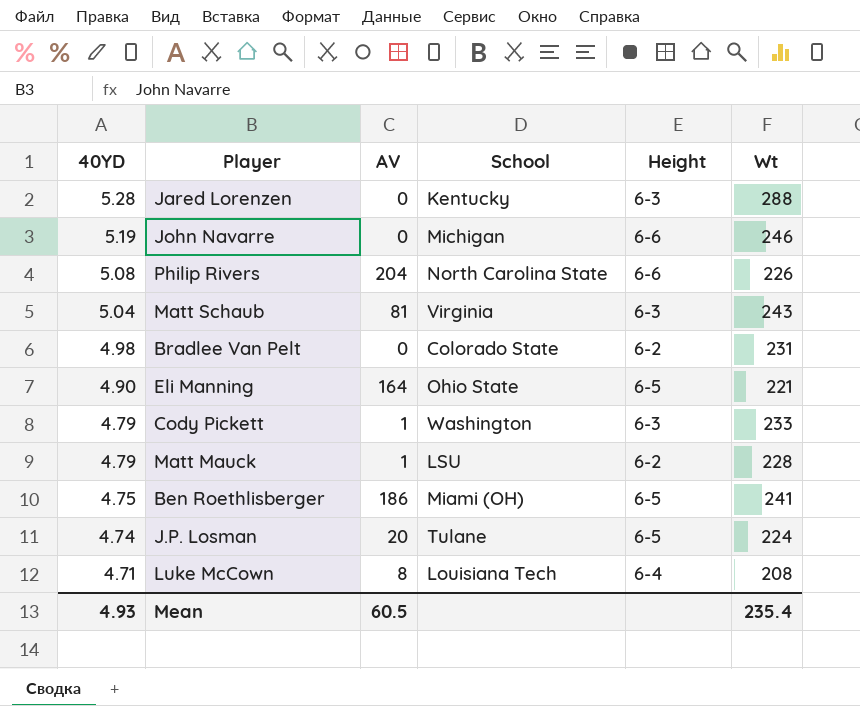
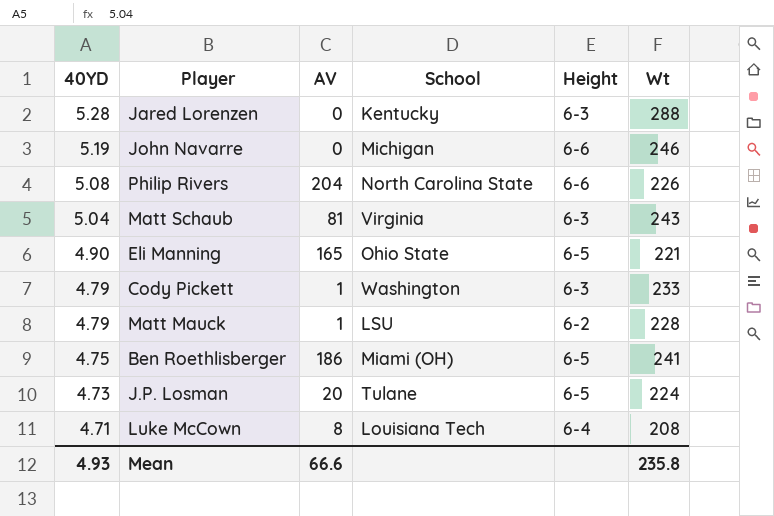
row Bradlee Van Pelt: 4.98 | 0 | Colorado State | 6-2 | 231 -> none
Eli Manning | AV: 164 -> 165
J.P. Losman | 40YD: 4.74 -> 4.73
Mean | AV: 60.5 -> 66.6
Mean | Wt: 235.4 -> 235.8

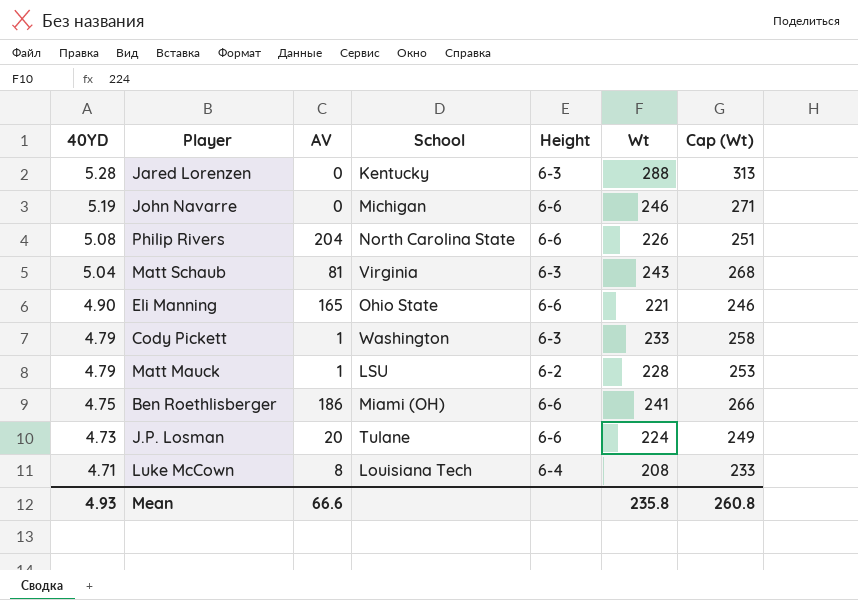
column Cap (Wt) | formula: none -> [Wt] + 25
Eli Manning | Height: 6-5 -> 6-6
Ben Roethlisberger | Height: 6-5 -> 6-6
J.P. Losman | Height: 6-5 -> 6-6

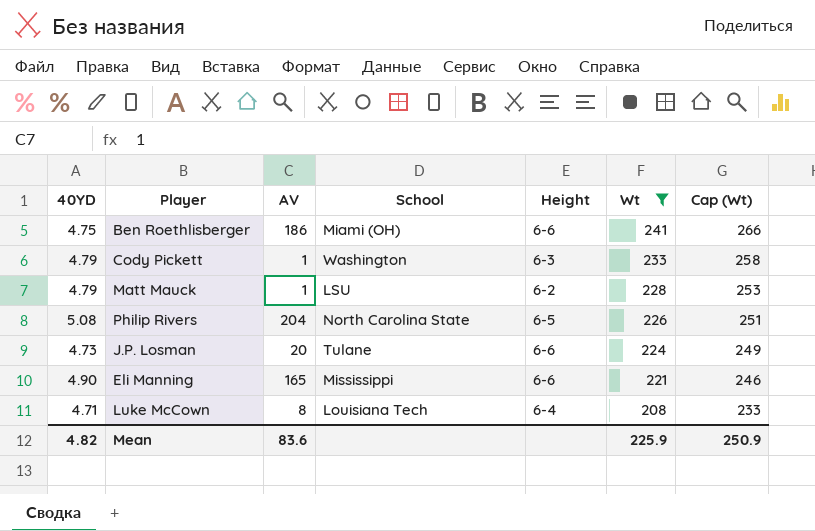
filter: none -> Wt <= 241
row order: 40YD descending -> Wt descending
Philip Rivers | Height: 6-6 -> 6-5
Eli Manning | School: Ohio State -> Mississippi
Mean | 40YD: 4.93 -> 4.82
Mean | AV: 66.6 -> 83.6
Mean | Wt: 235.8 -> 225.9
Mean | Cap (Wt): 260.8 -> 250.9

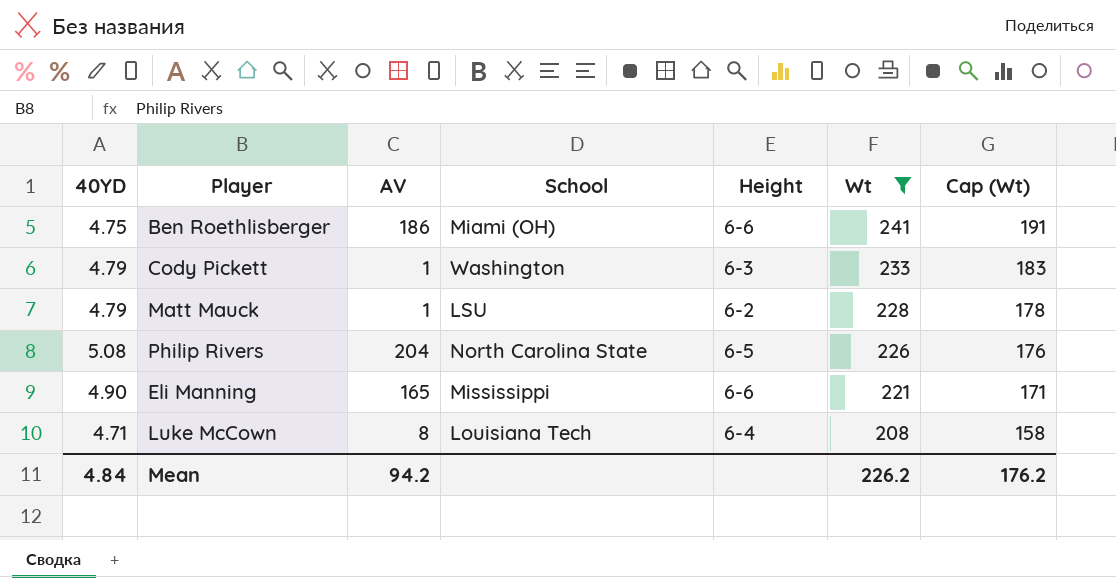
column Cap (Wt) | formula: [Wt] + 25 -> [Wt] - 50
row J.P. Losman: 4.73 | 20 | Tulane | 6-6 | 224 | 249 -> none
Mean | 40YD: 4.82 -> 4.84
Mean | AV: 83.6 -> 94.2
Mean | Wt: 225.9 -> 226.2
Mean | Cap (Wt): 250.9 -> 176.2

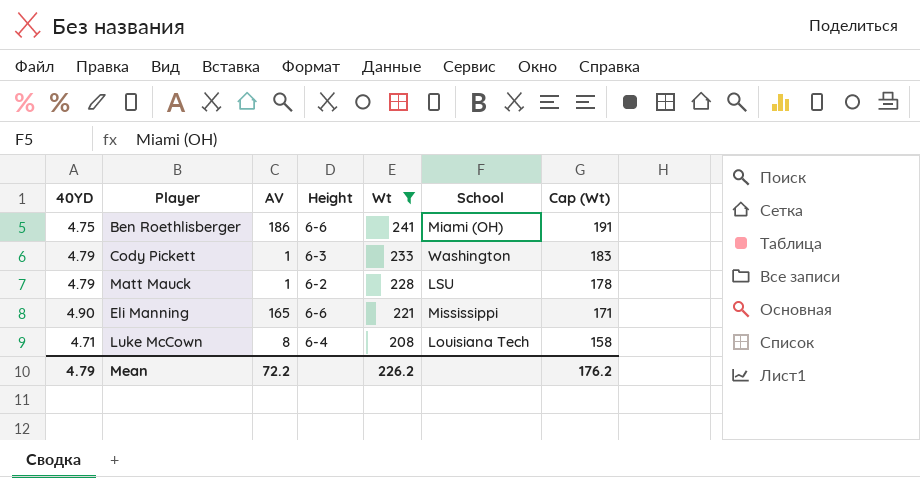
column School | position: 4 -> 6
row Philip Rivers: 5.08 | 204 | North Carolina State | 6-5 | 226 | 176 -> none
Mean | 40YD: 4.84 -> 4.79
Mean | AV: 94.2 -> 72.2

